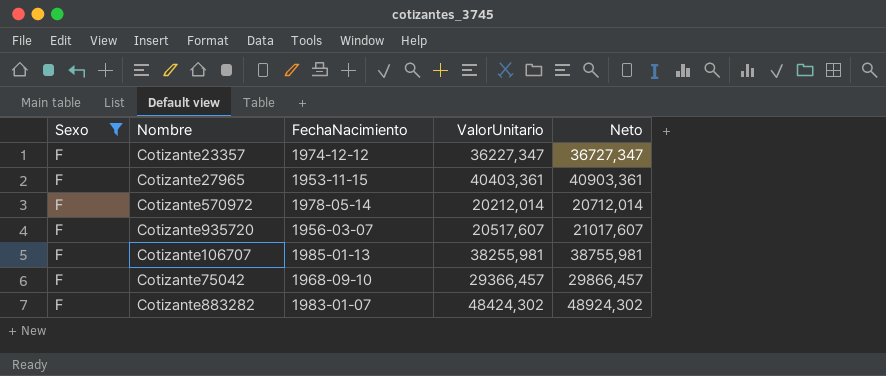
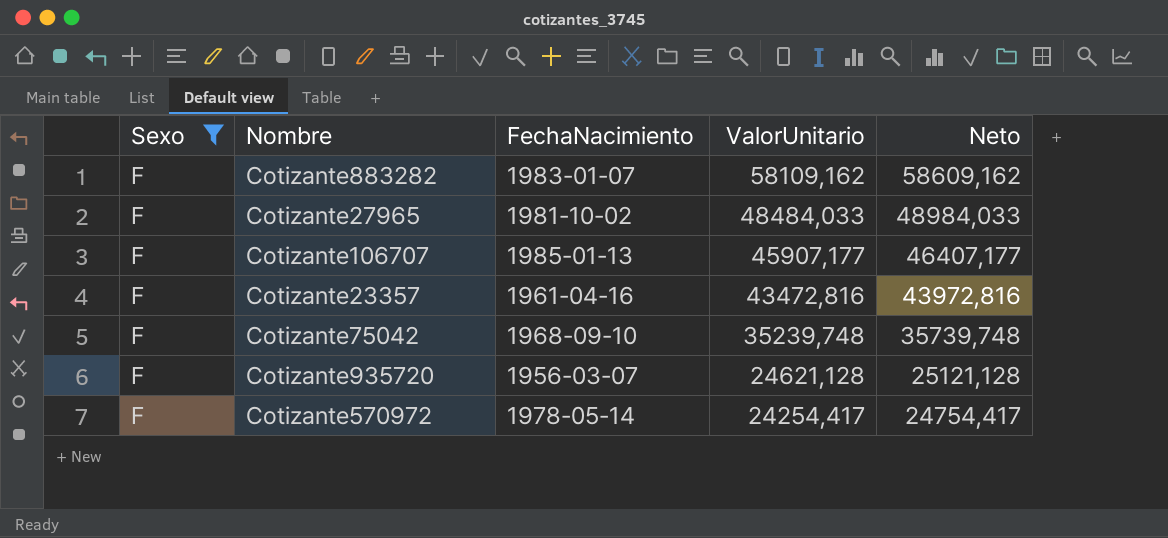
row order: none -> ValorUnitario descending
Cotizante883282 | ValorUnitario: 48424,302 -> 58109,162
Cotizante883282 | Neto: 48924,302 -> 58609,162
Cotizante27965 | FechaNacimiento: 1953-11-15 -> 1981-10-02
Cotizante27965 | ValorUnitario: 40403,361 -> 48484,033
Cotizante27965 | Neto: 40903,361 -> 48984,033
Cotizante106707 | ValorUnitario: 38255,981 -> 45907,177
Cotizante106707 | Neto: 38755,981 -> 46407,177
Cotizante23357 | FechaNacimiento: 1974-12-12 -> 1961-04-16
Cotizante23357 | ValorUnitario: 36227,347 -> 43472,816
Cotizante23357 | Neto: 36727,347 -> 43972,816
Cotizante75042 | ValorUnitario: 29366,457 -> 35239,748
Cotizante75042 | Neto: 29866,457 -> 35739,748
Cotizante935720 | ValorUnitario: 20517,607 -> 24621,128
Cotizante935720 | Neto: 21017,607 -> 25121,128
Cotizante570972 | ValorUnitario: 20212,014 -> 24254,417
Cotizante570972 | Neto: 20712,014 -> 24754,417

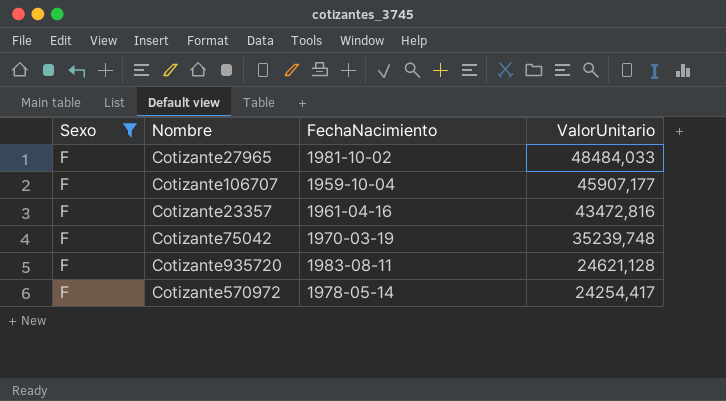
column Neto | formula: [ValorUnitario] + 500 -> none
row Cotizante883282: F | 1983-01-07 | 58109,162 | 58609,162 -> none
Cotizante106707 | FechaNacimiento: 1985-01-13 -> 1959-10-04
Cotizante75042 | FechaNacimiento: 1968-09-10 -> 1970-03-19
Cotizante935720 | FechaNacimiento: 1956-03-07 -> 1983-08-11

